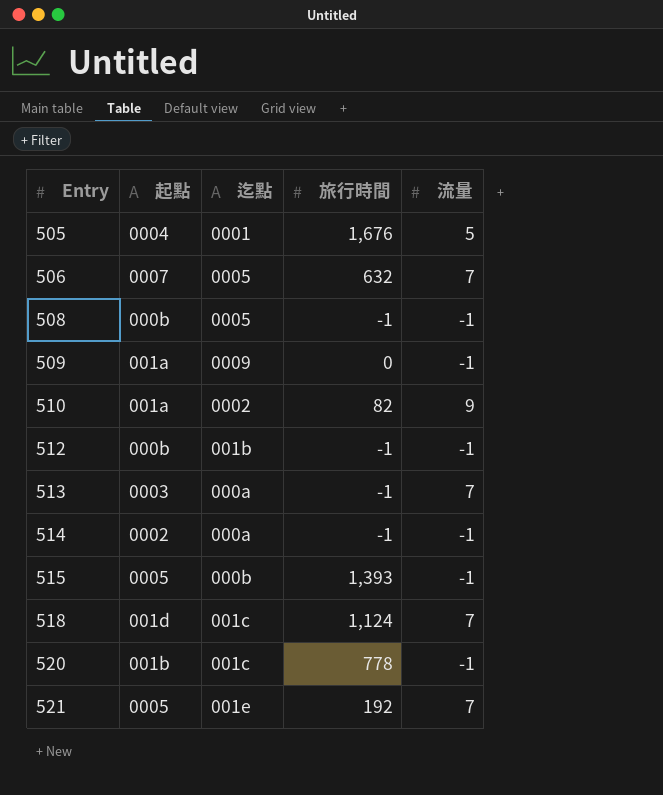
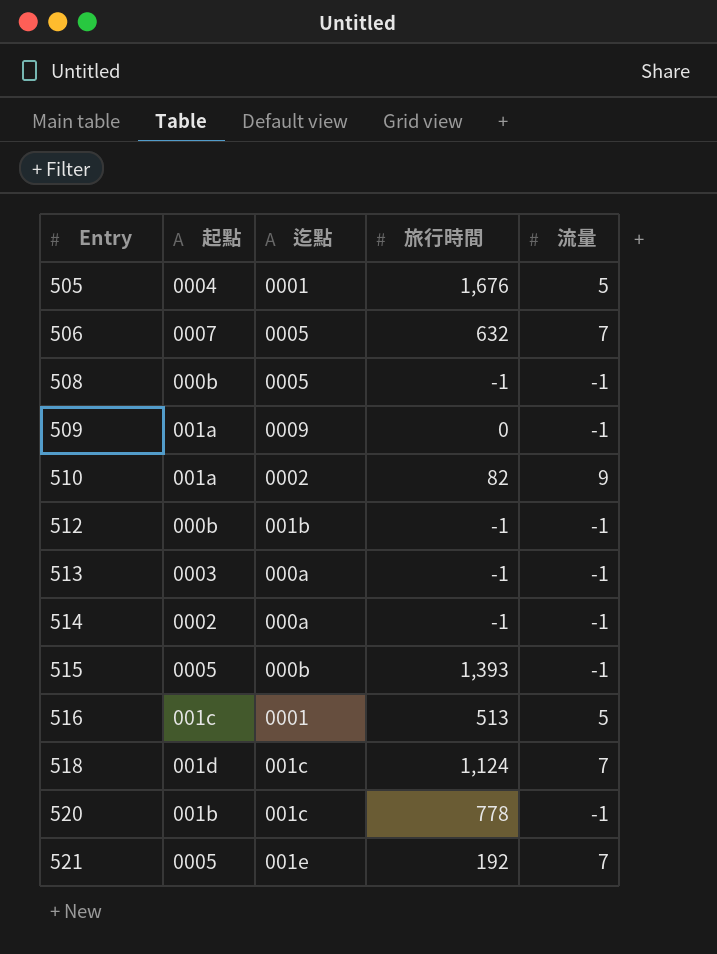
513 | 流量: 7 -> -1
row 516: none -> 001c | 0001 | 513 | 5

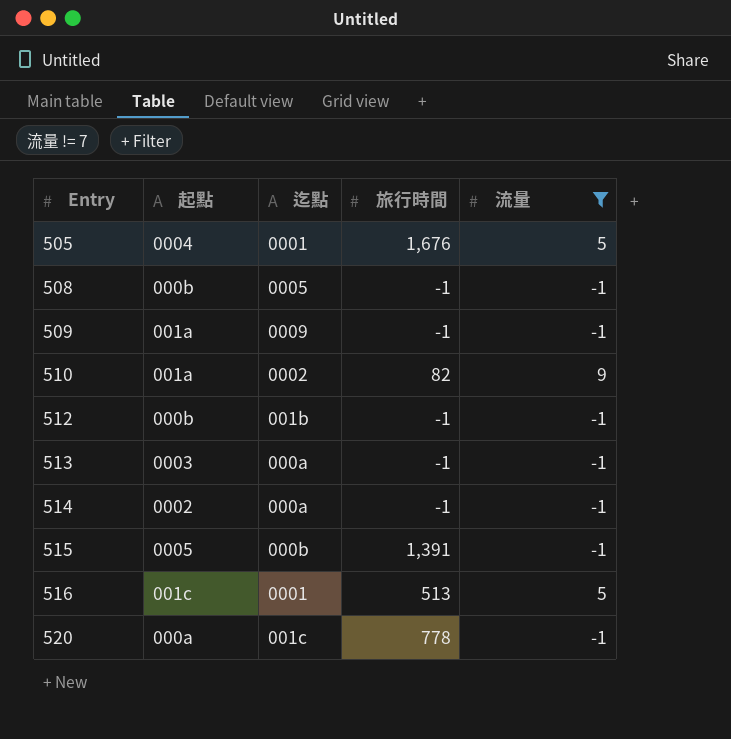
filter: none -> 流量 != 7
509 | 旅行時間: 0 -> -1
515 | 旅行時間: 1,393 -> 1,391
520 | 起點: 001b -> 000a

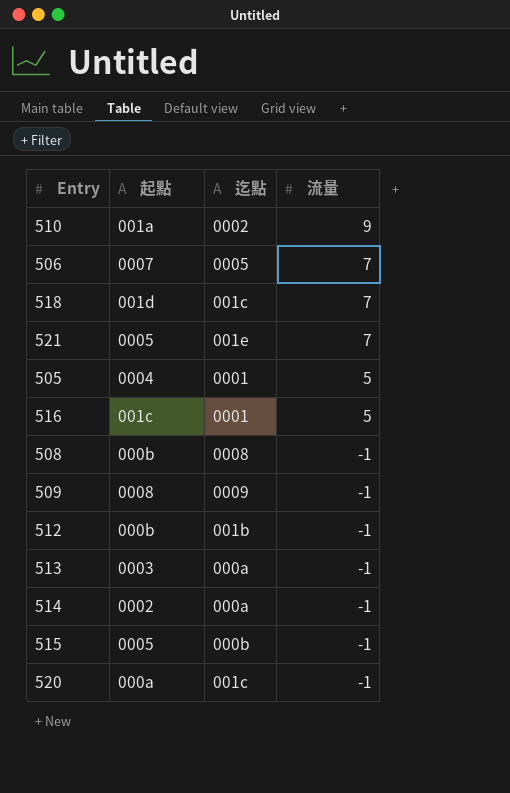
filter: 流量 != 7 -> none
row order: Entry ascending -> 流量 descending
column 旅行時間 | position: 4 -> none
508 | 迄點: 0005 -> 0008
509 | 起點: 001a -> 0008

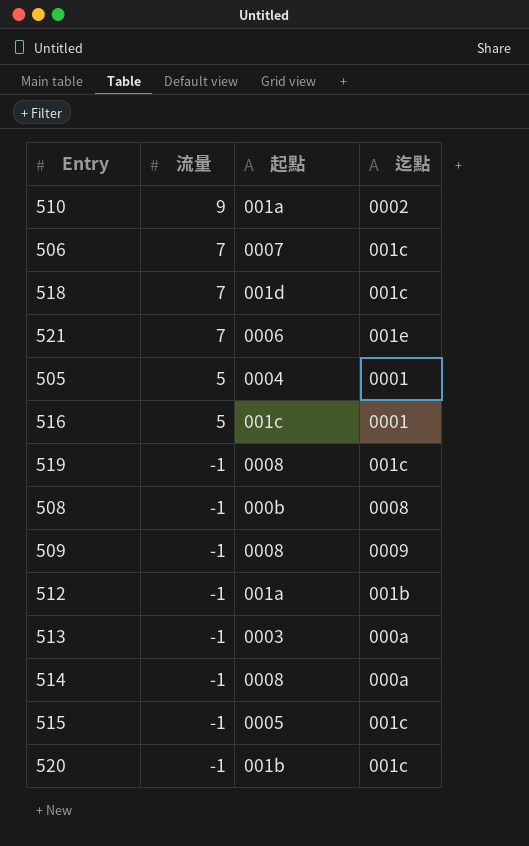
column 流量 | position: 4 -> 2
506 | 迄點: 0005 -> 001c
521 | 起點: 0005 -> 0006
row 519: none -> -1 | 0008 | 001c
512 | 起點: 000b -> 001a
514 | 起點: 0002 -> 0008
515 | 迄點: 000b -> 001c
520 | 起點: 000a -> 001b

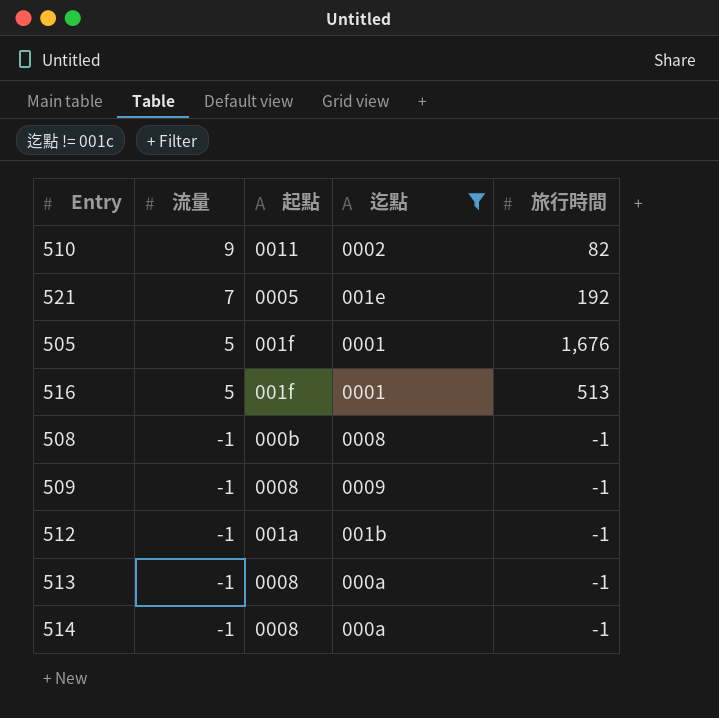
filter: none -> 迄點 != 001c
column 旅行時間 | position: none -> 5
510 | 起點: 001a -> 0011
521 | 起點: 0006 -> 0005
505 | 起點: 0004 -> 001f
516 | 起點: 001c -> 001f
513 | 起點: 0003 -> 0008

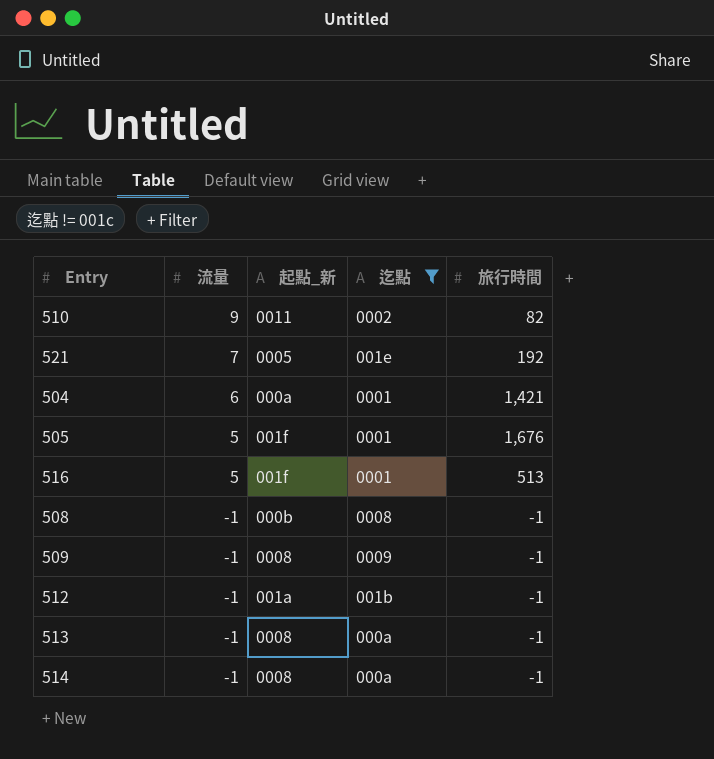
column name: 起點 -> 起點_新
row 504: none -> 6 | 000a | 0001 | 1,421

